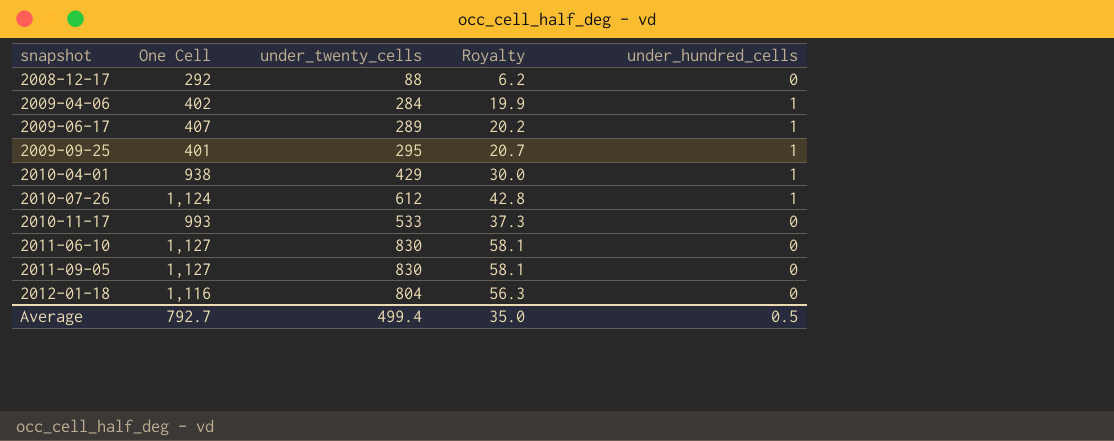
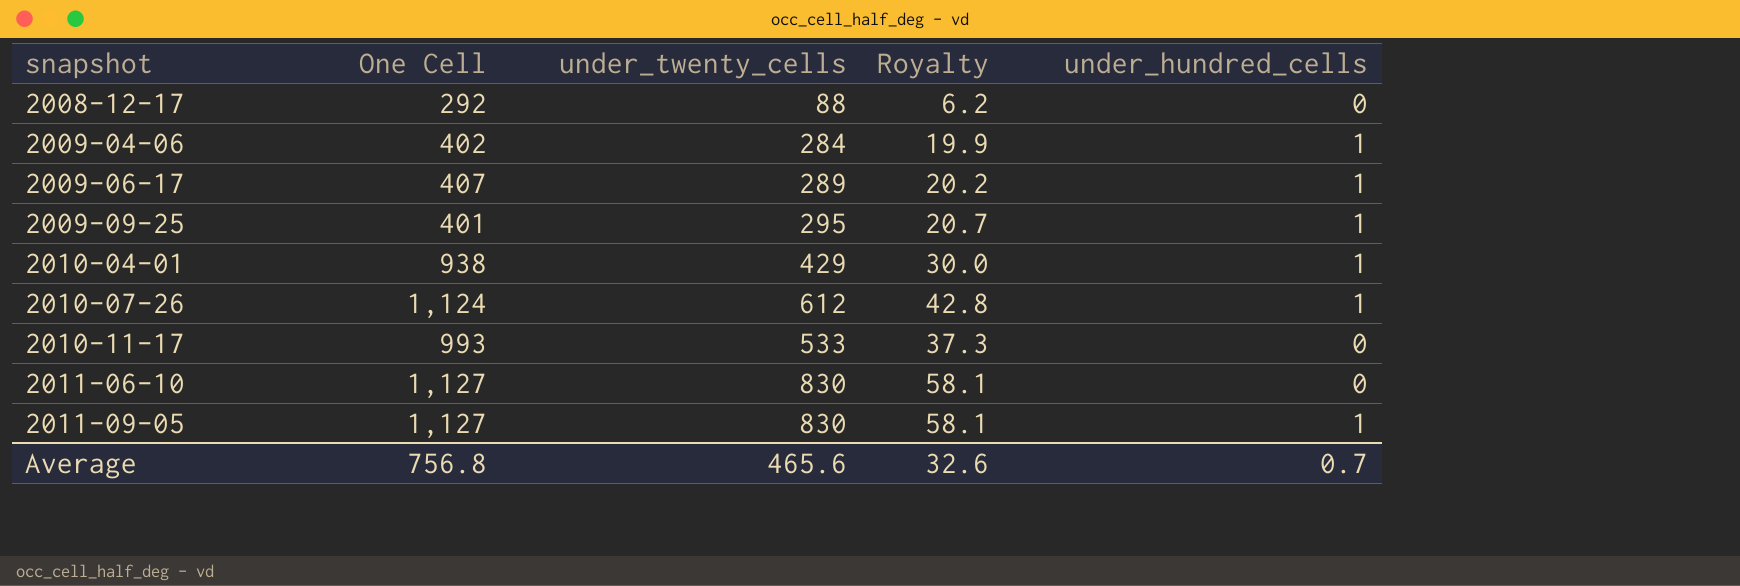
row 2012-01-18: 1,116 | 804 | 56.3 | 0 -> none
2011-09-05 | under_hundred_cells: 0 -> 1
Average | One Cell: 792.7 -> 756.8
Average | under_twenty_cells: 499.4 -> 465.6
Average | Royalty: 35.0 -> 32.6
Average | under_hundred_cells: 0.5 -> 0.7

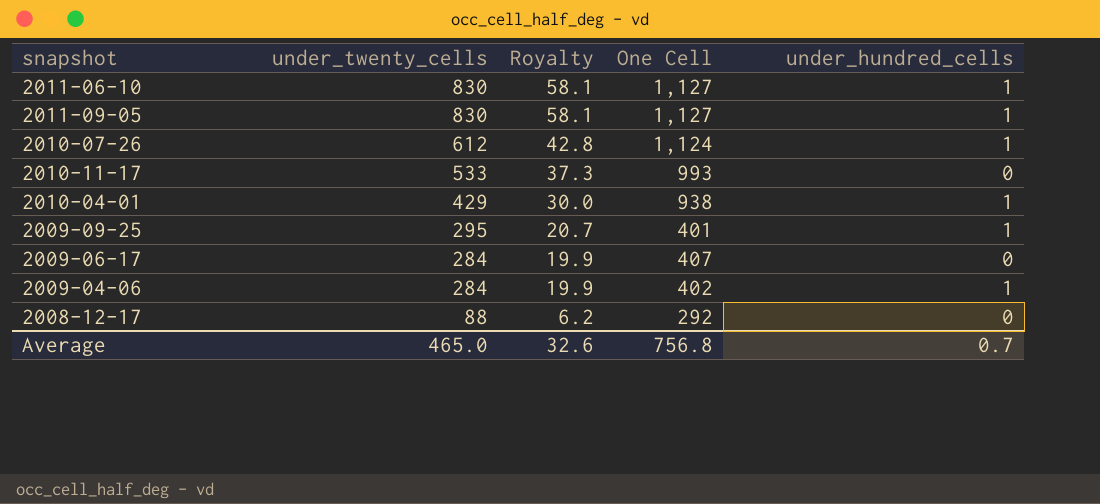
row order: snapshot ascending -> under_twenty_cells descending
column One Cell | position: 2 -> 4
2011-06-10 | under_hundred_cells: 0 -> 1
2009-06-17 | under_twenty_cells: 289 -> 284
2009-06-17 | Royalty: 20.2 -> 19.9
2009-06-17 | under_hundred_cells: 1 -> 0
Average | under_twenty_cells: 465.6 -> 465.0

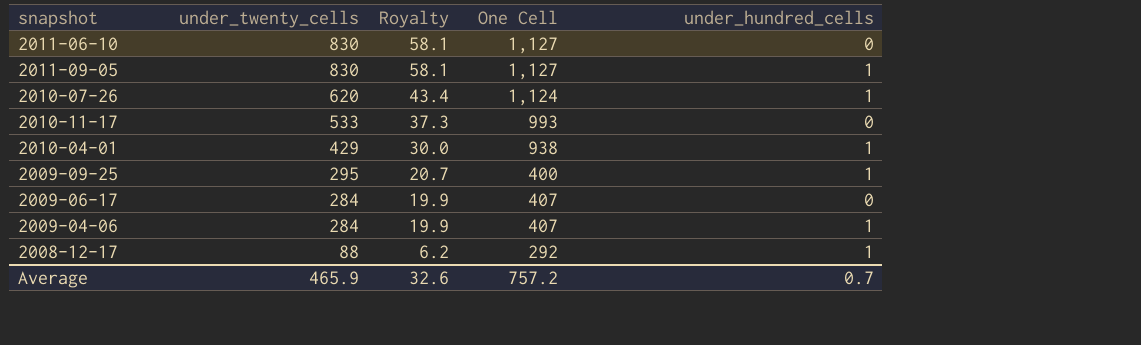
2011-06-10 | under_hundred_cells: 1 -> 0
2010-07-26 | under_twenty_cells: 612 -> 620
2010-07-26 | Royalty: 42.8 -> 43.4
2009-09-25 | One Cell: 401 -> 400
2009-04-06 | One Cell: 402 -> 407
2008-12-17 | under_hundred_cells: 0 -> 1
Average | under_twenty_cells: 465.0 -> 465.9
Average | One Cell: 756.8 -> 757.2

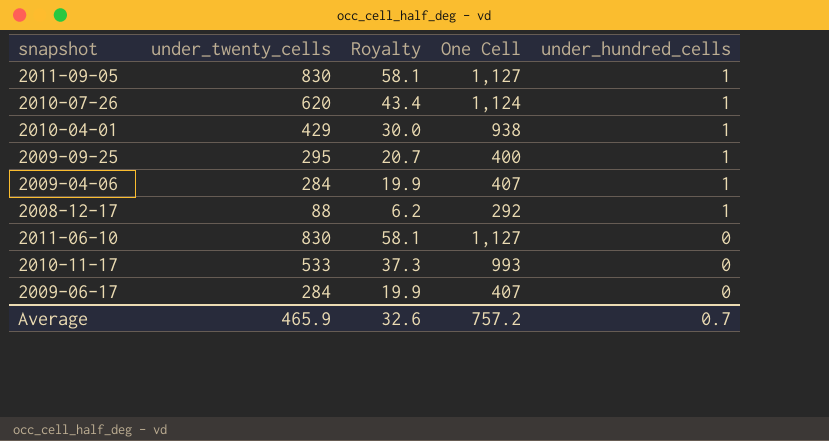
row order: under_twenty_cells descending -> under_hundred_cells descending

